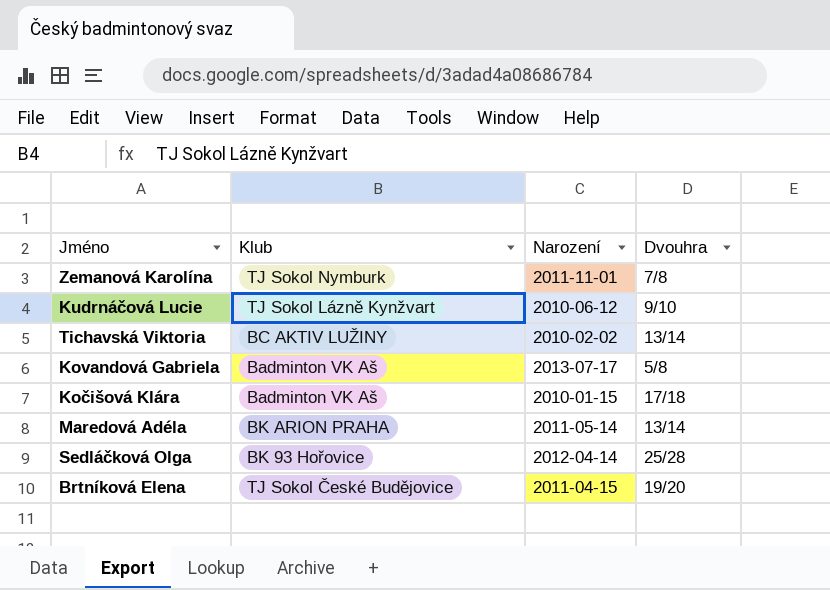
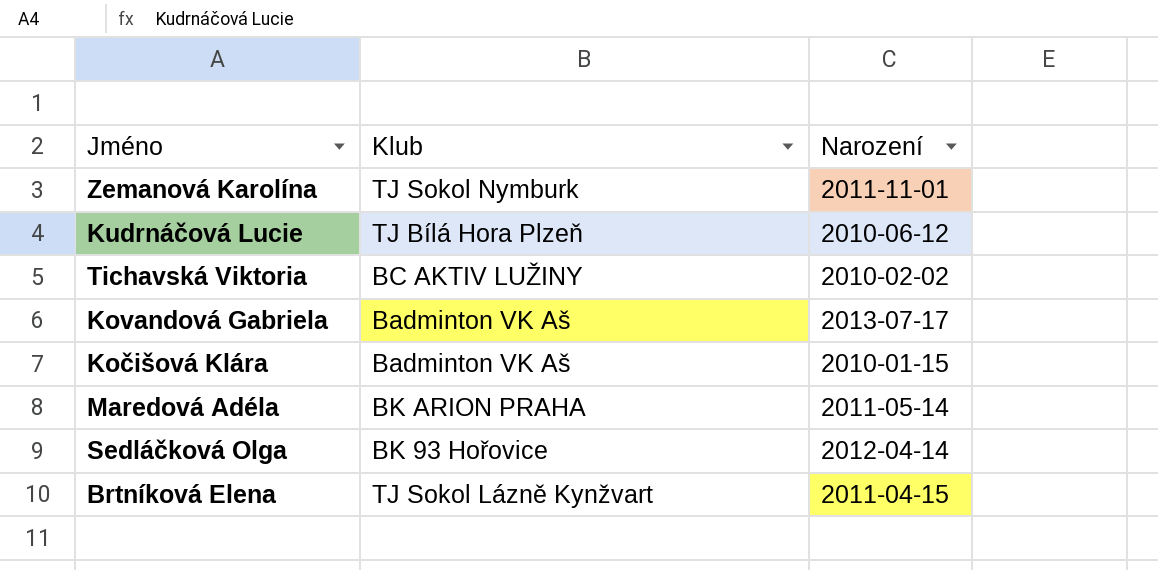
column Dvouhra | position: 4 -> none
Kudrnáčová Lucie | Klub: TJ Sokol Lázně Kynžvart -> TJ Bílá Hora Plzeň
Brtníková Elena | Klub: TJ Sokol České Budějovice -> TJ Sokol Lázně Kynžvart

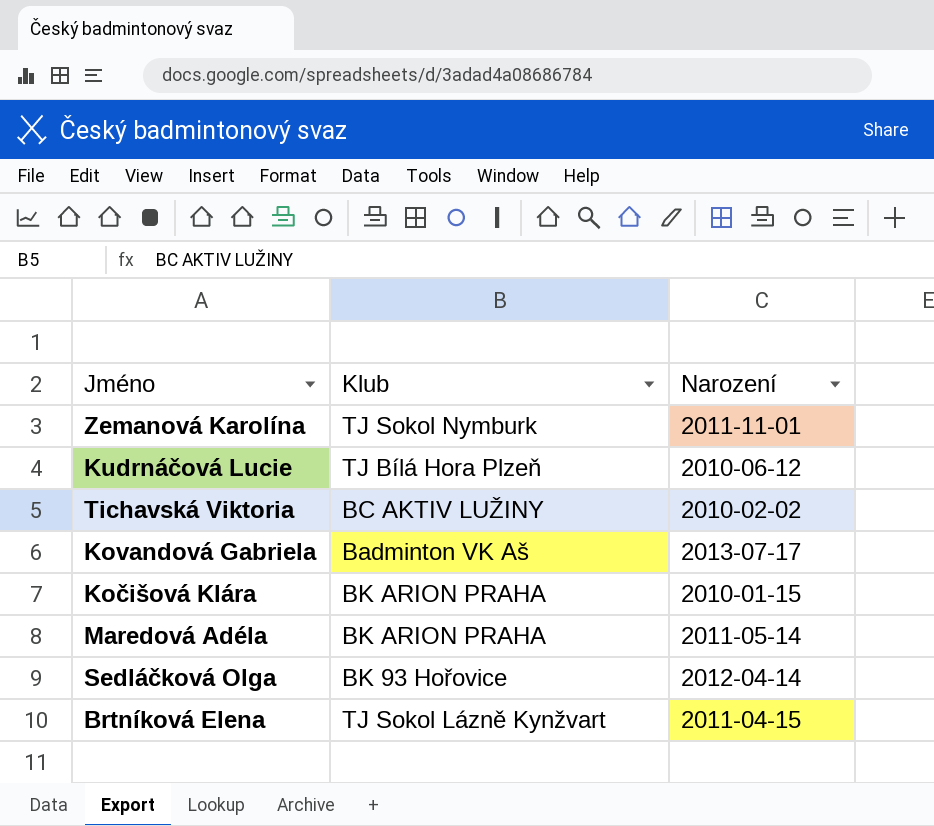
Kočišová Klára | Klub: Badminton VK Aš -> BK ARION PRAHA

